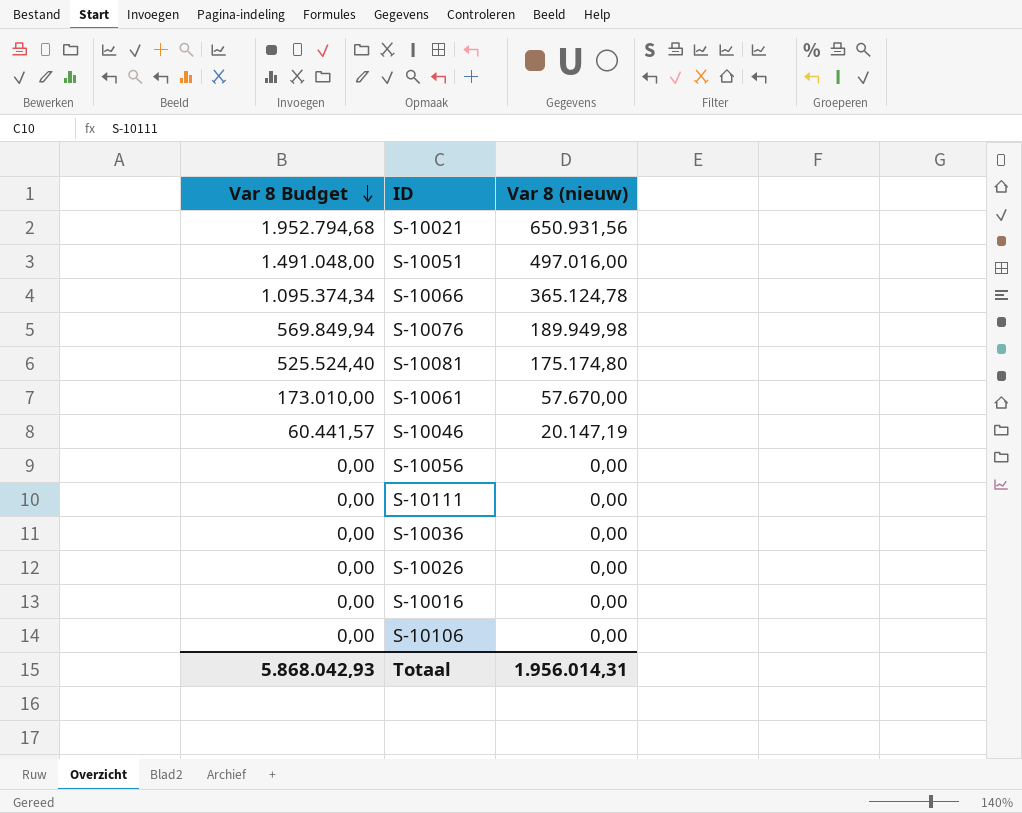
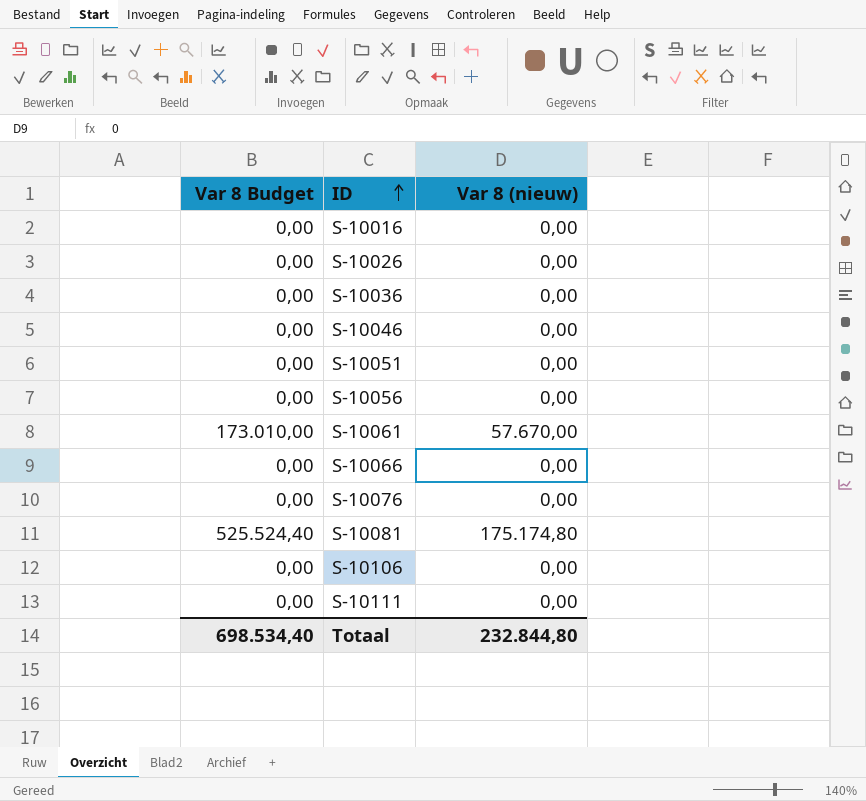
row order: Var 8 Budget descending -> ID ascending
row S-10021: 1.952.794,68 | 650.931,56 -> none
S-10046 | Var 8 Budget: 60.441,57 -> 0,00
S-10046 | Var 8 (nieuw): 20.147,19 -> 0,00
S-10051 | Var 8 Budget: 1.491.048,00 -> 0,00
S-10051 | Var 8 (nieuw): 497.016,00 -> 0,00
S-10066 | Var 8 Budget: 1.095.374,34 -> 0,00
S-10066 | Var 8 (nieuw): 365.124,78 -> 0,00
S-10076 | Var 8 Budget: 569.849,94 -> 0,00
S-10076 | Var 8 (nieuw): 189.949,98 -> 0,00
Totaal | Var 8 Budget: 5.868.042,93 -> 698.534,40
Totaal | Var 8 (nieuw): 1.956.014,31 -> 232.844,80

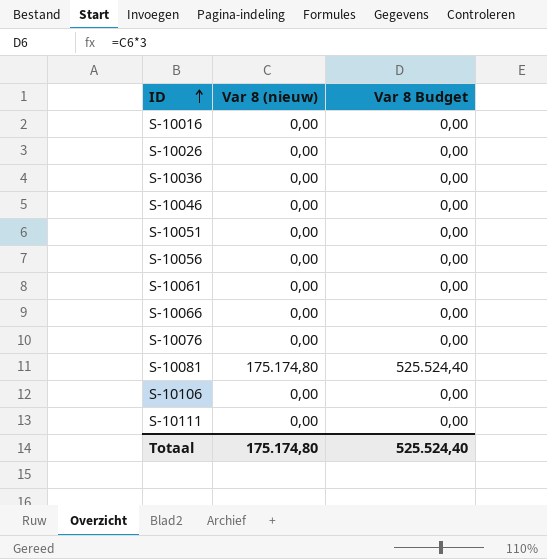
column Var 8 Budget | position: 1 -> 3
S-10061 | Var 8 (nieuw): 57.670,00 -> 0,00
S-10061 | Var 8 Budget: 173.010,00 -> 0,00
Totaal | Var 8 (nieuw): 232.844,80 -> 175.174,80
Totaal | Var 8 Budget: 698.534,40 -> 525.524,40

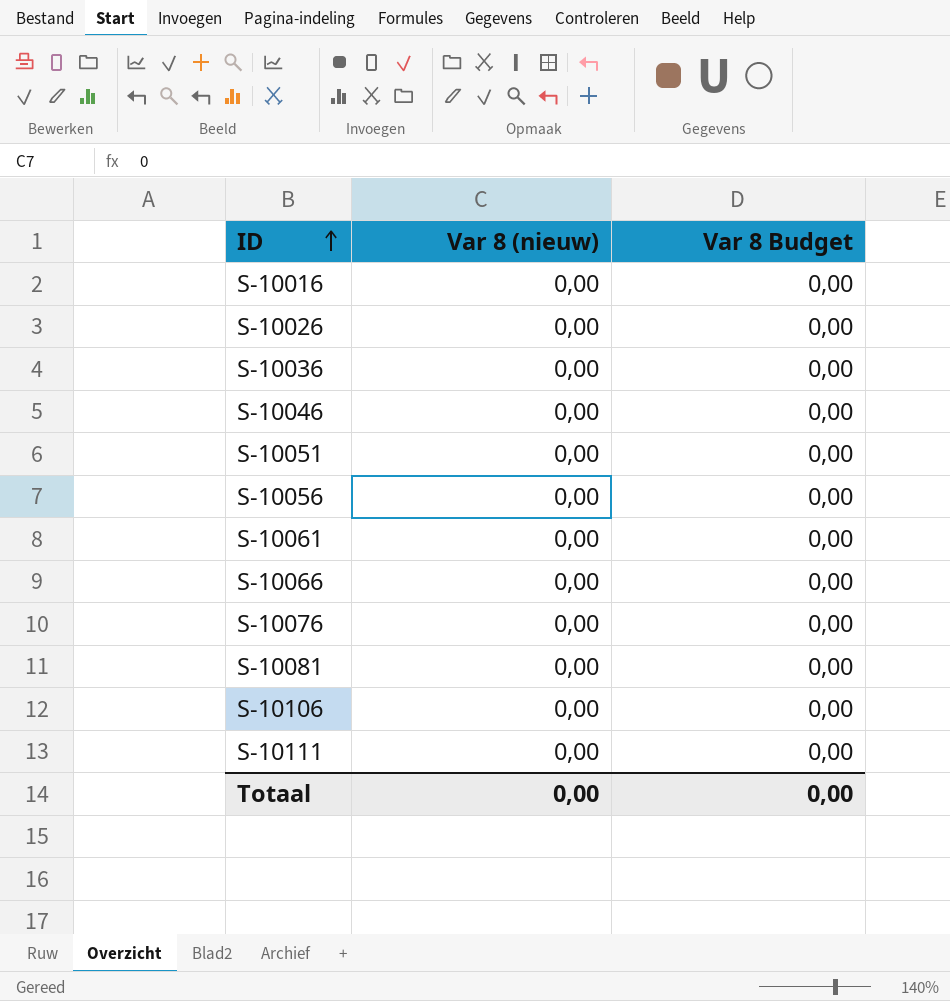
S-10081 | Var 8 (nieuw): 175.174,80 -> 0,00
S-10081 | Var 8 Budget: 525.524,40 -> 0,00
Totaal | Var 8 (nieuw): 175.174,80 -> 0,00
Totaal | Var 8 Budget: 525.524,40 -> 0,00

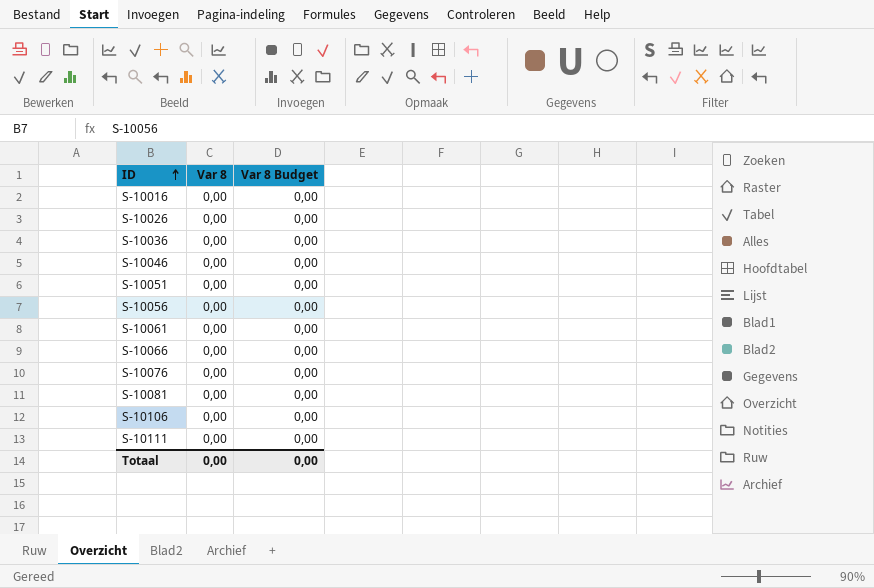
column name: Var 8 (nieuw) -> Var 8

